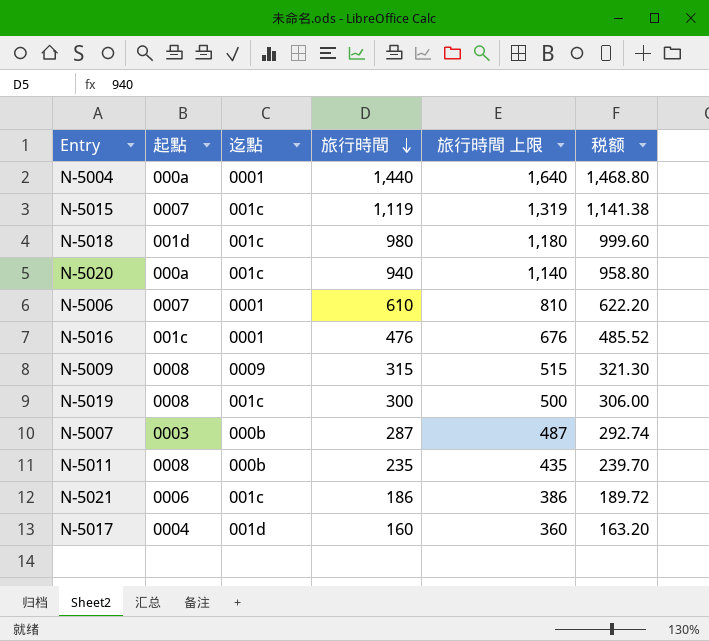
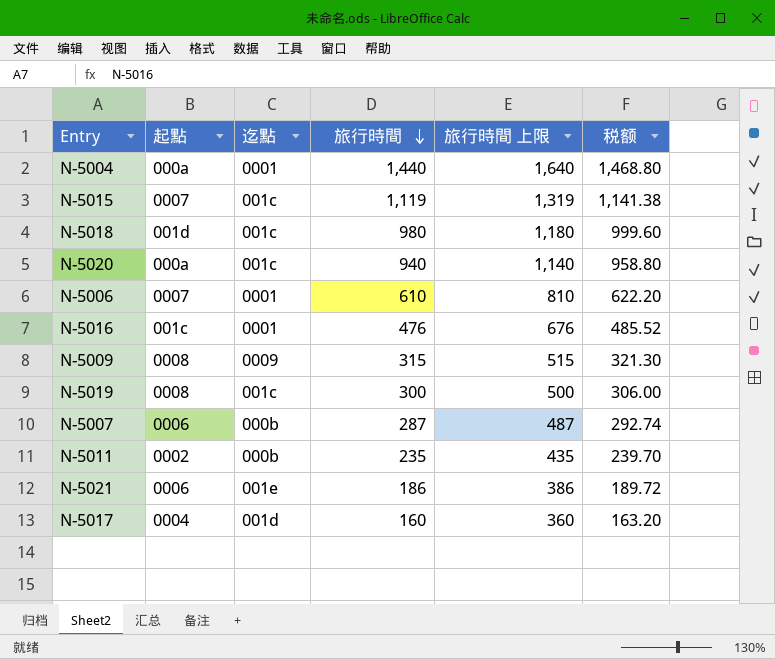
N-5007 | 起點: 0003 -> 0006
N-5011 | 起點: 0008 -> 0002
N-5021 | 迄點: 001c -> 001e

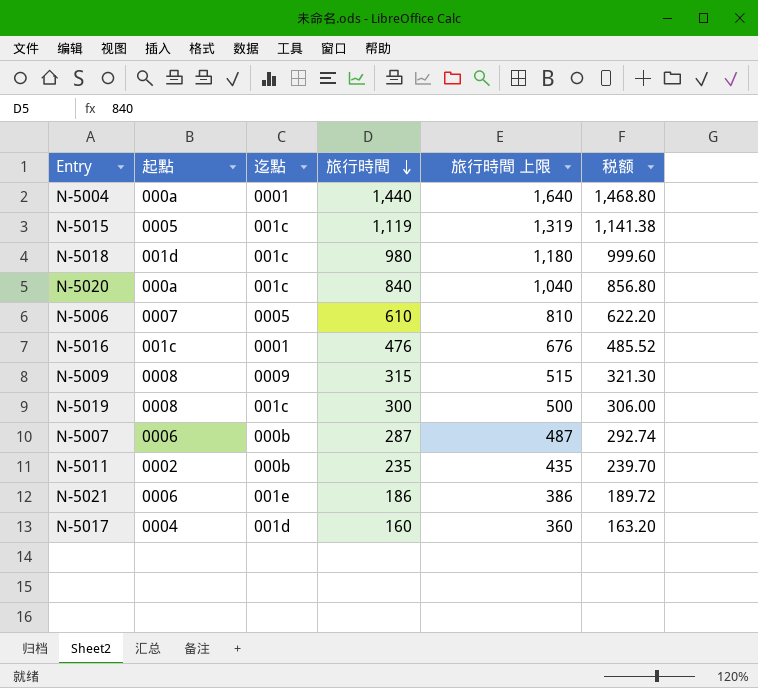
N-5015 | 起點: 0007 -> 0005
N-5020 | 旅行時間: 940 -> 840
N-5020 | 旅行時間 上限: 1,140 -> 1,040
N-5020 | 税额: 958.80 -> 856.80
N-5006 | 迄點: 0001 -> 0005

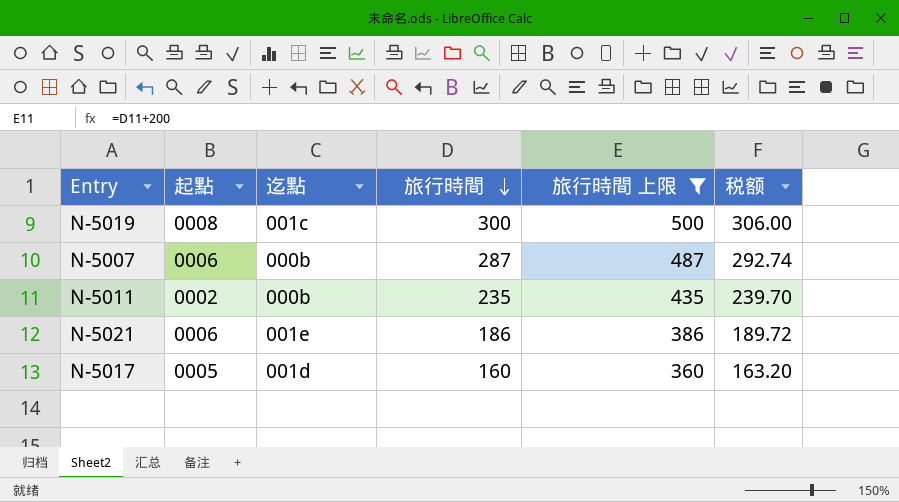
filter: none -> 旅行時間 上限 <= 500
N-5017 | 起點: 0004 -> 0005

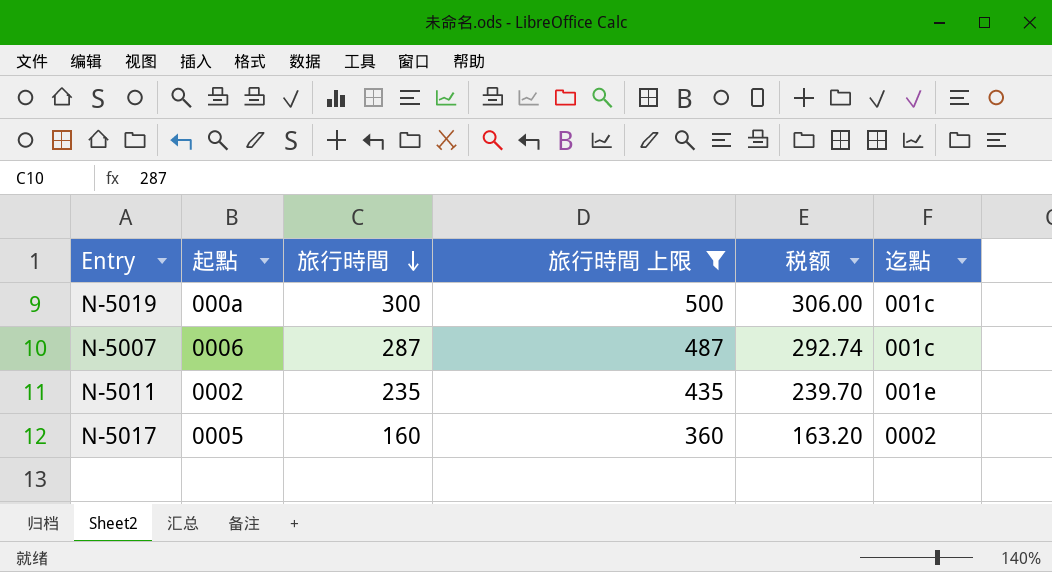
column 迄點 | position: 3 -> 6
row N-5021: 0006 | 001e | 186 | 386 | 189.72 -> none
N-5019 | 起點: 0008 -> 000a
N-5007 | 迄點: 000b -> 001c
N-5011 | 迄點: 000b -> 001e
N-5017 | 迄點: 001d -> 0002

